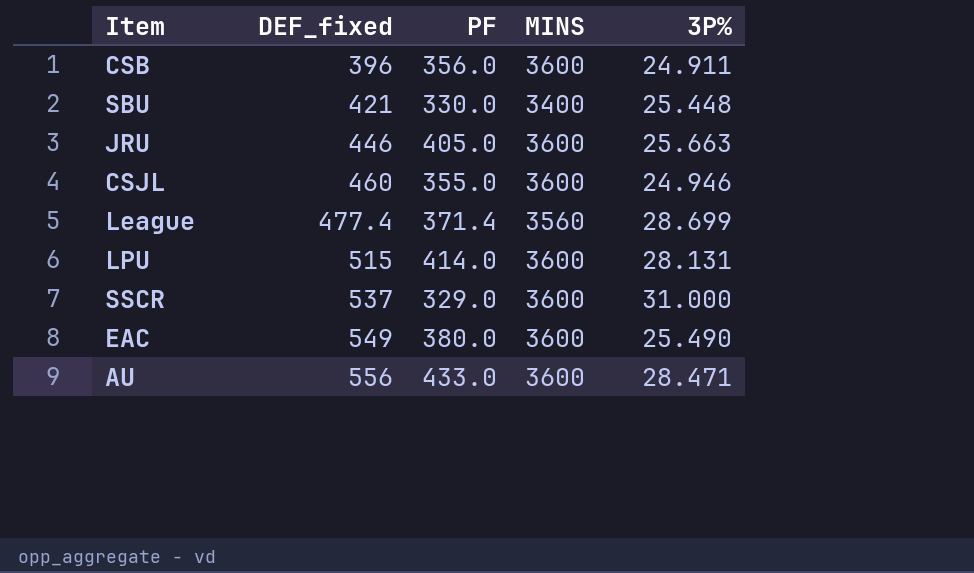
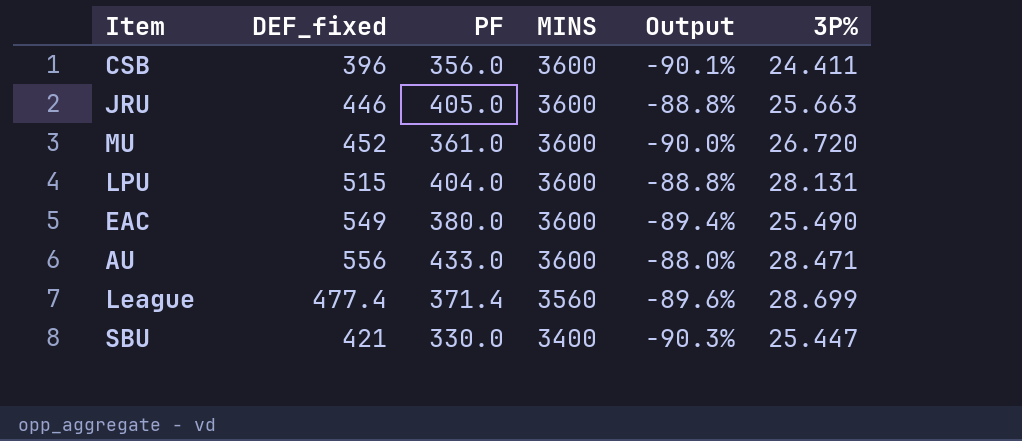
row order: DEF_fixed ascending -> MINS descending
column Output | formula: none -> ([PF] - [MINS]) / [MINS]
row CSJL: 460 | 355.0 | 3600 | 24.946 -> none
row SSCR: 537 | 329.0 | 3600 | 31.000 -> none
CSB | 3P%: 24.911 -> 24.411
row MU: none -> 452 | 361.0 | 3600 | -90.0% | 26.720
LPU | PF: 414.0 -> 404.0
SBU | 3P%: 25.448 -> 25.447

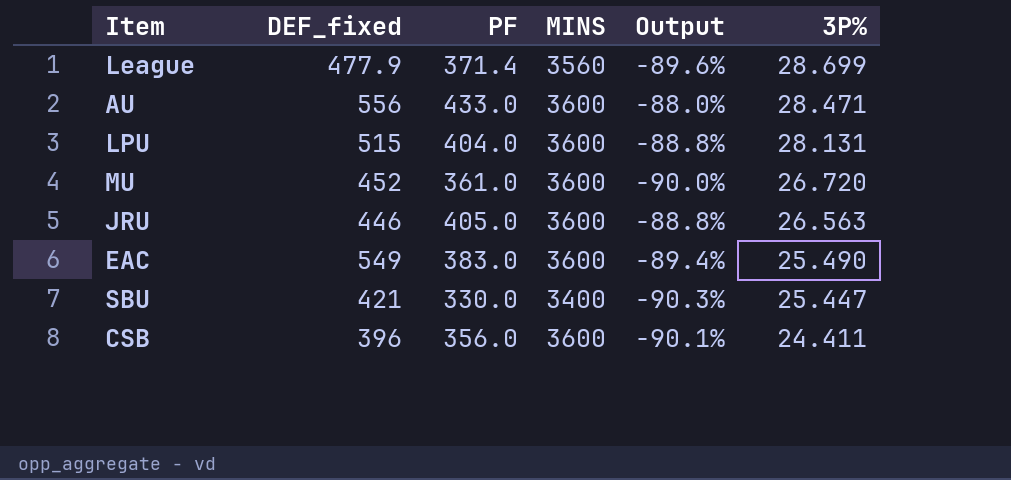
row order: MINS descending -> 3P% descending
League | DEF_fixed: 477.4 -> 477.9
JRU | 3P%: 25.663 -> 26.563
EAC | PF: 380.0 -> 383.0

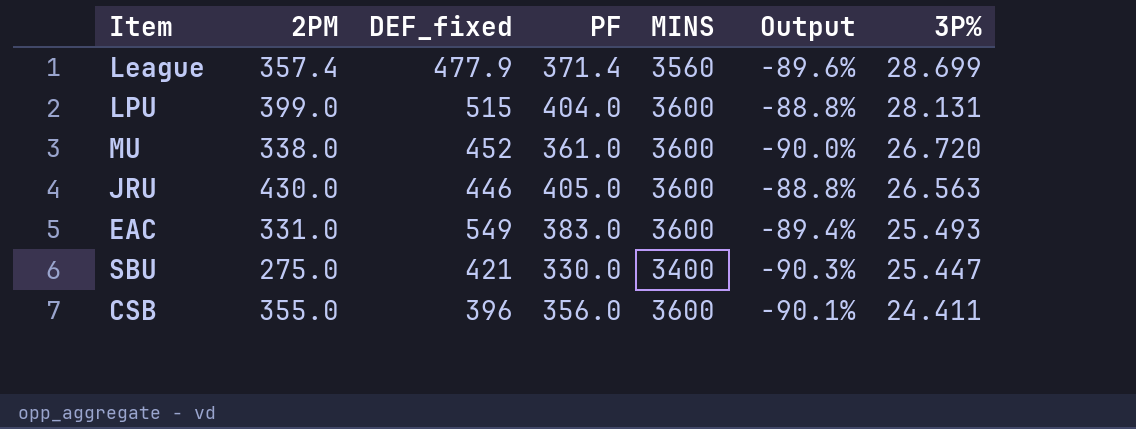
column 2PM | position: none -> 2
row AU: 556 | 433.0 | 3600 | -88.0% | 28.471 -> none
EAC | 3P%: 25.490 -> 25.493

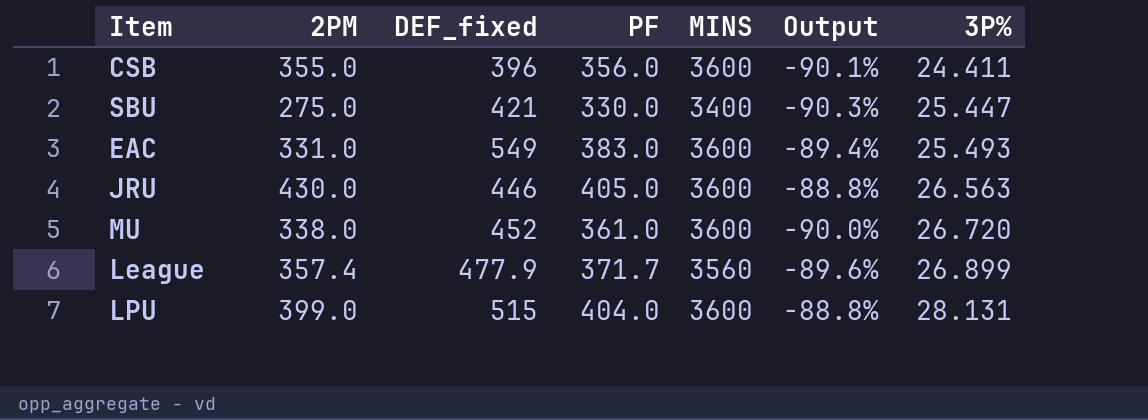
row order: 3P% descending -> 3P% ascending
League | PF: 371.4 -> 371.7
League | 3P%: 28.699 -> 26.899

